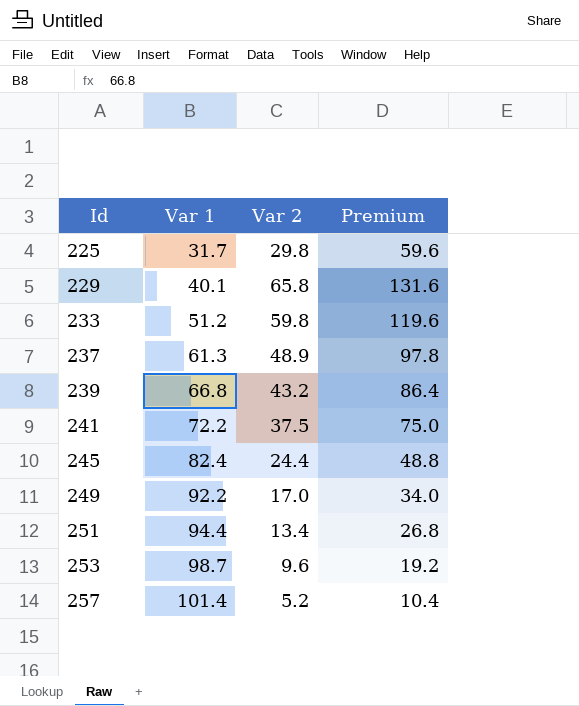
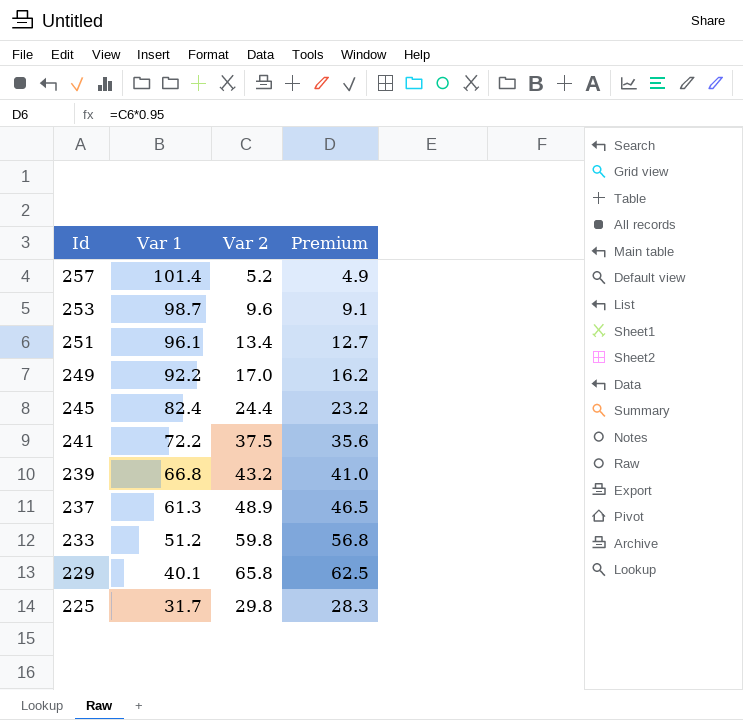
row order: Id ascending -> Id descending
column Premium | formula: [Var 2] * 2 -> [Var 2] * 0.95
251 | Var 1: 94.4 -> 96.1

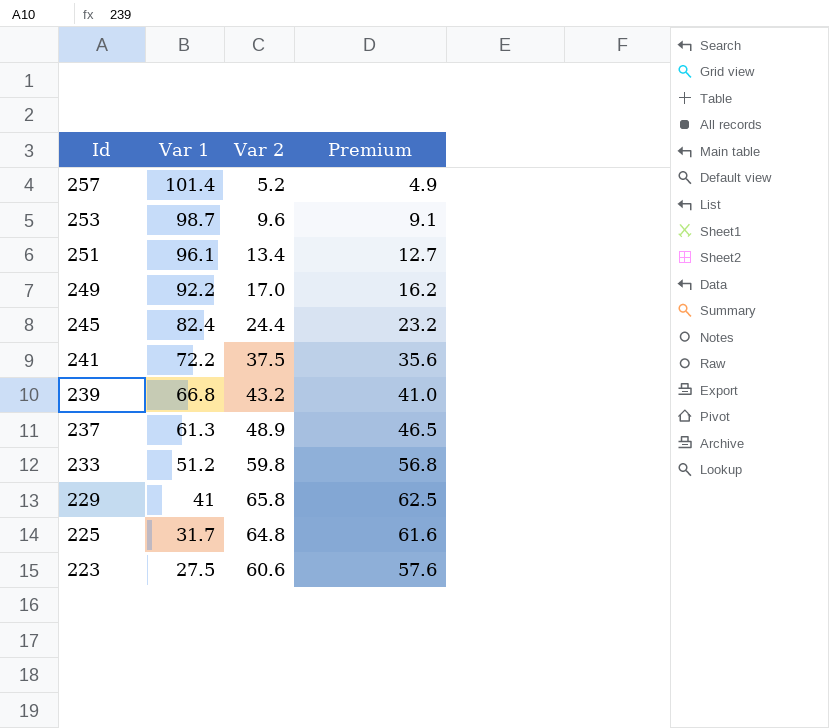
229 | Var 1: 40.1 -> 41
225 | Var 2: 29.8 -> 64.8
225 | Premium: 28.3 -> 61.6
row 223: none -> 27.5 | 60.6 | 57.6

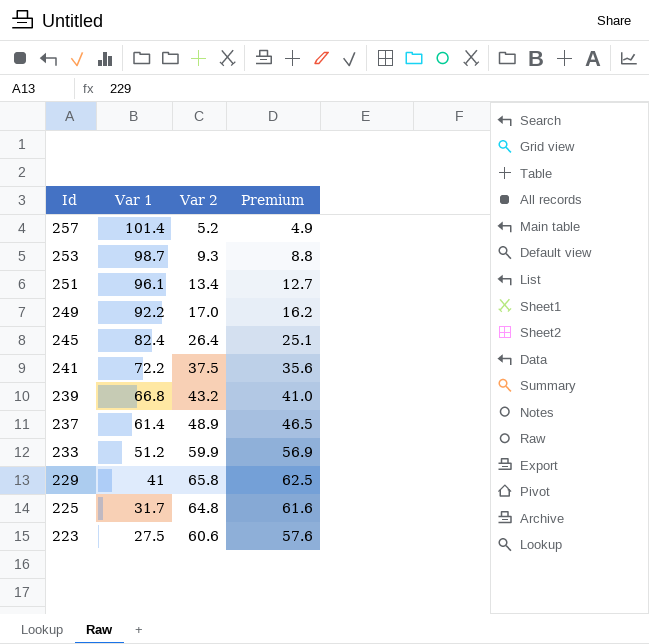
253 | Var 2: 9.6 -> 9.3
253 | Premium: 9.1 -> 8.8
245 | Var 2: 24.4 -> 26.4
245 | Premium: 23.2 -> 25.1
237 | Var 1: 61.3 -> 61.4
233 | Var 2: 59.8 -> 59.9
233 | Premium: 56.8 -> 56.9

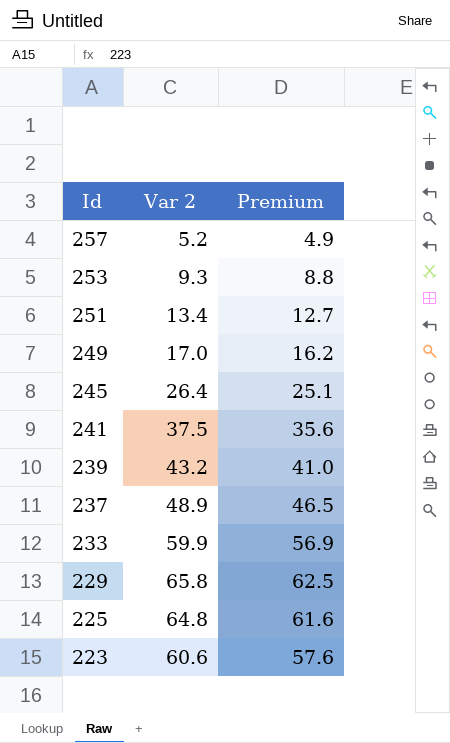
column Var 1 | position: 2 -> none

